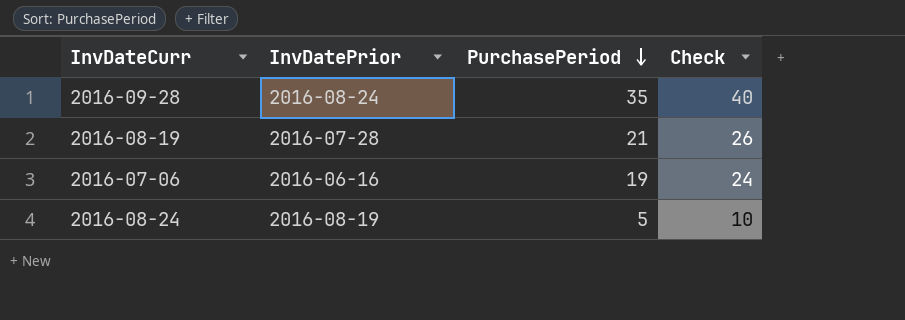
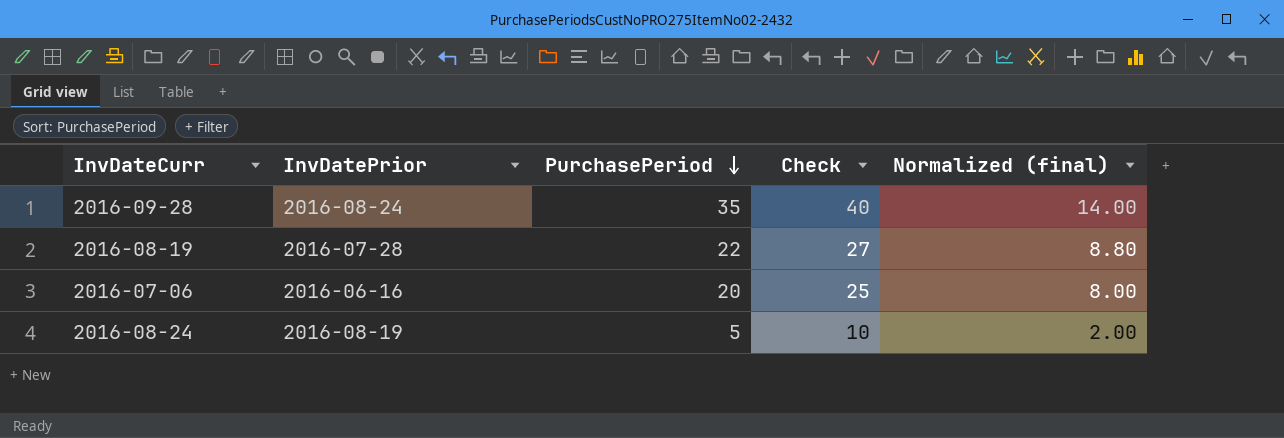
column Normalized (final) | formula: none -> [PurchasePeriod] * 0.4
2016-08-19 | PurchasePeriod: 21 -> 22
2016-08-19 | Check: 26 -> 27
2016-07-06 | PurchasePeriod: 19 -> 20
2016-07-06 | Check: 24 -> 25

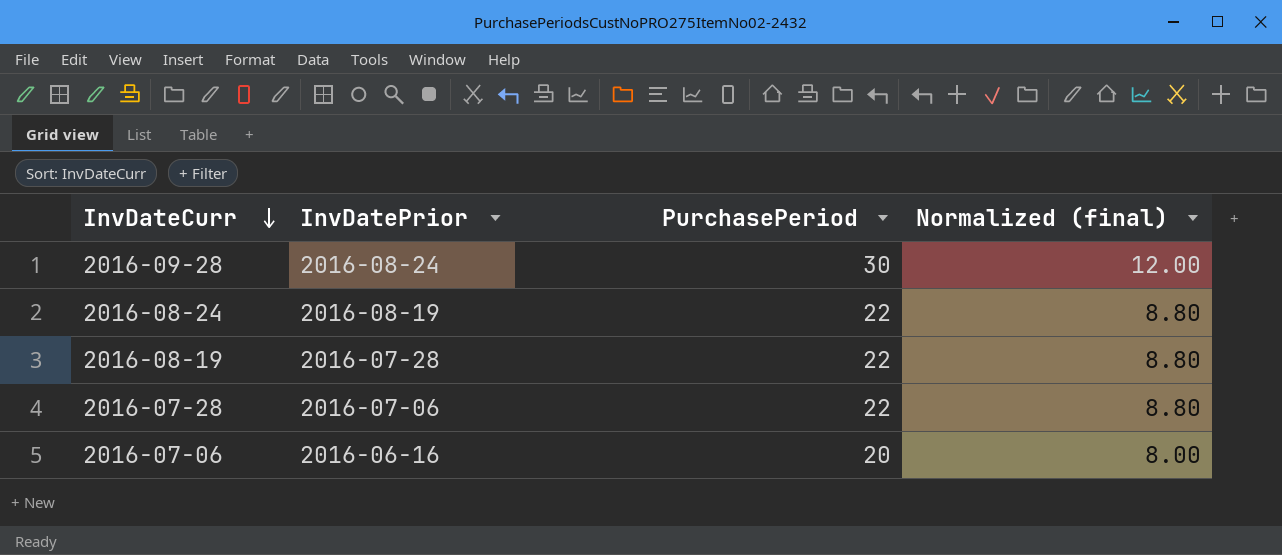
row order: PurchasePeriod descending -> InvDateCurr descending
column Check | formula: [PurchasePeriod] + 5 -> none
2016-09-28 | PurchasePeriod: 35 -> 30
2016-09-28 | Normalized (final): 14.00 -> 12.00
2016-08-24 | PurchasePeriod: 5 -> 22
2016-08-24 | Normalized (final): 2.00 -> 8.80
row 2016-07-28: none -> 2016-07-06 | 22 | 8.80

